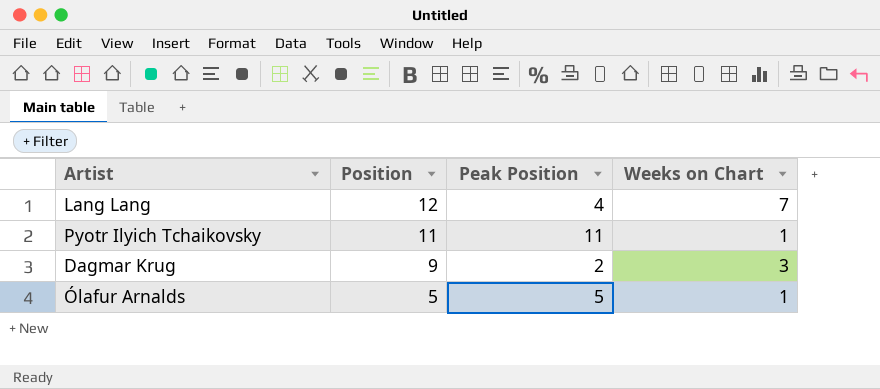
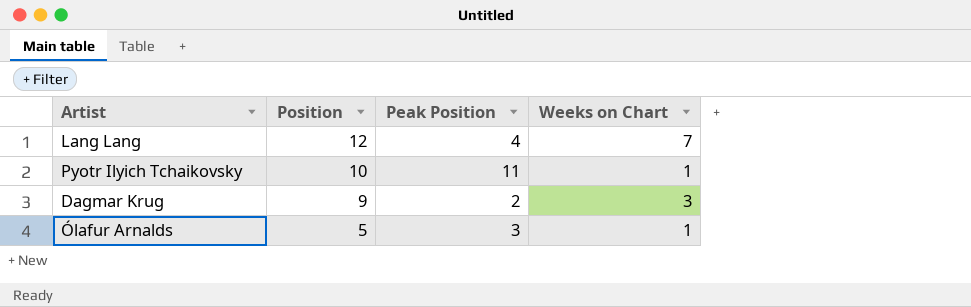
Pyotr Ilyich Tchaikovsky | Position: 11 -> 10
Ólafur Arnalds | Peak Position: 5 -> 3

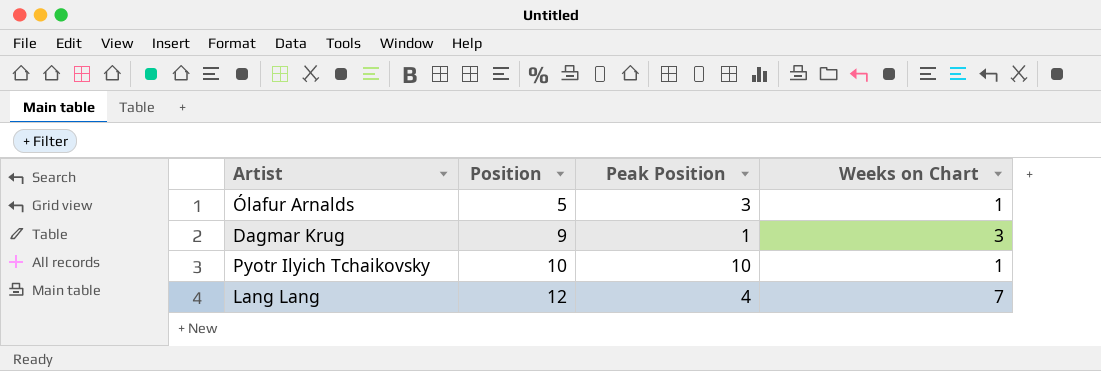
row order: Position descending -> Position ascending
Dagmar Krug | Peak Position: 2 -> 1
Pyotr Ilyich Tchaikovsky | Peak Position: 11 -> 10

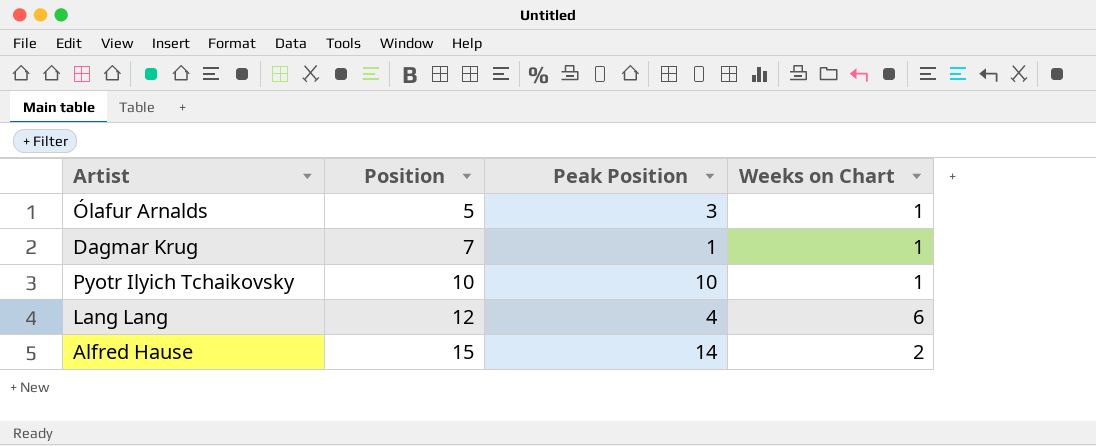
Dagmar Krug | Position: 9 -> 7
Dagmar Krug | Weeks on Chart: 3 -> 1
Lang Lang | Weeks on Chart: 7 -> 6
row Alfred Hause: none -> 15 | 14 | 2

